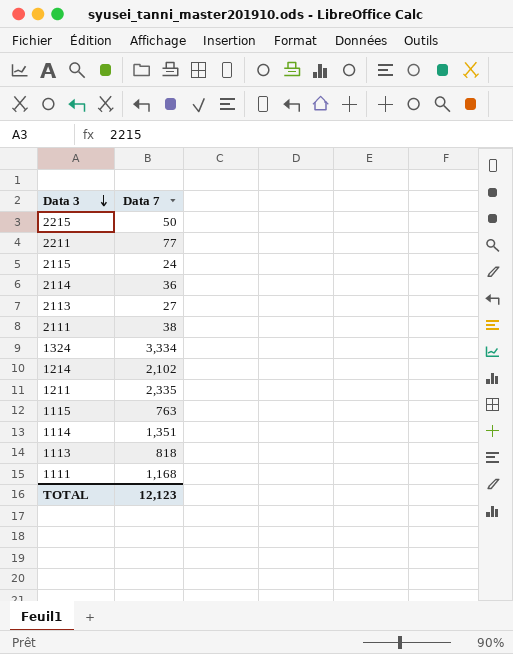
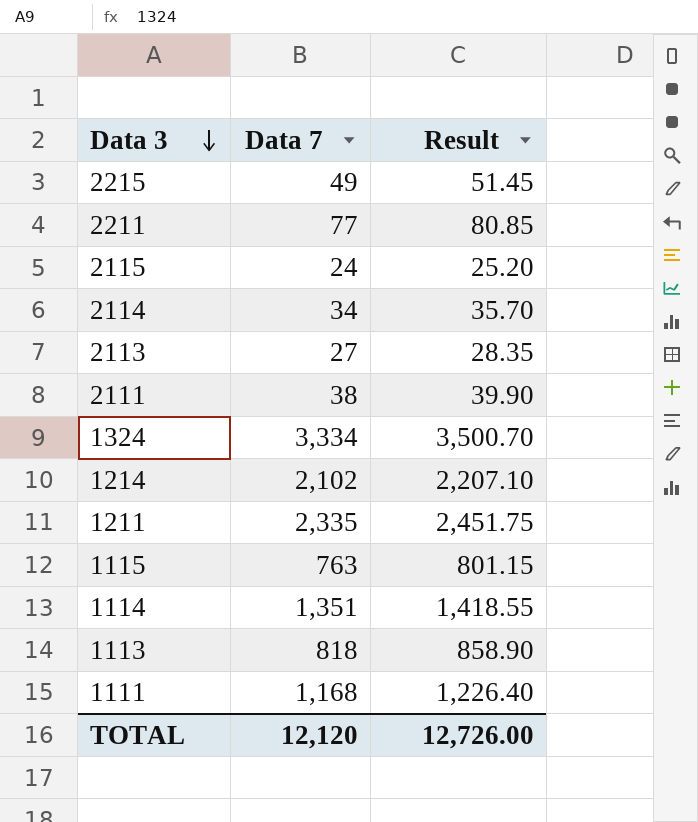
column Result | formula: none -> [Data 7] * 1.05
2215 | Data 7: 50 -> 49
2114 | Data 7: 36 -> 34
TOTAL | Data 7: 12,123 -> 12,120

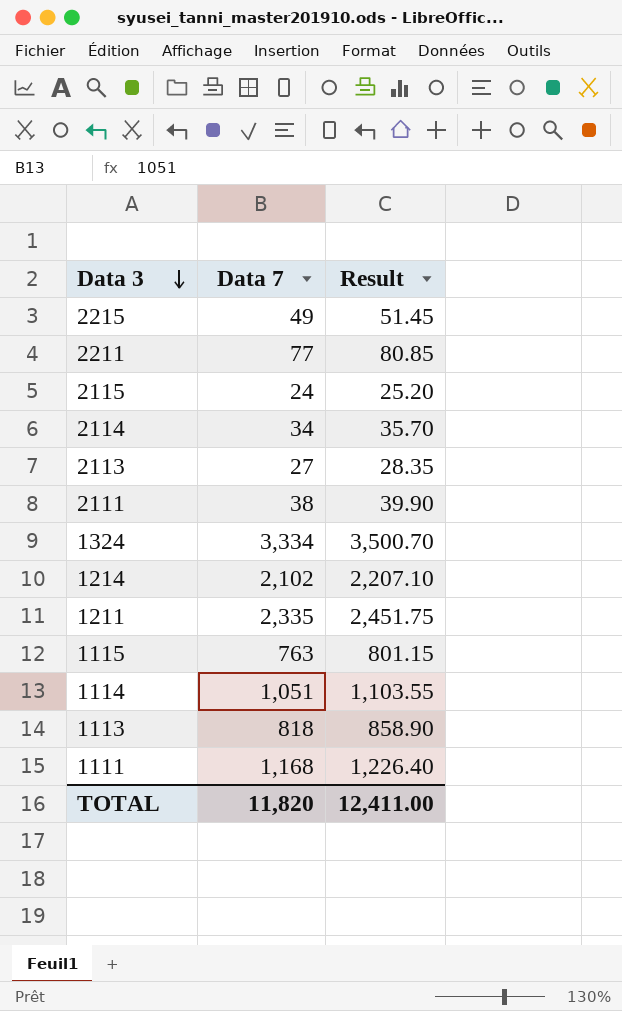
1114 | Data 7: 1,351 -> 1,051
1114 | Result: 1,418.55 -> 1,103.55
TOTAL | Data 7: 12,120 -> 11,820
TOTAL | Result: 12,726.00 -> 12,411.00

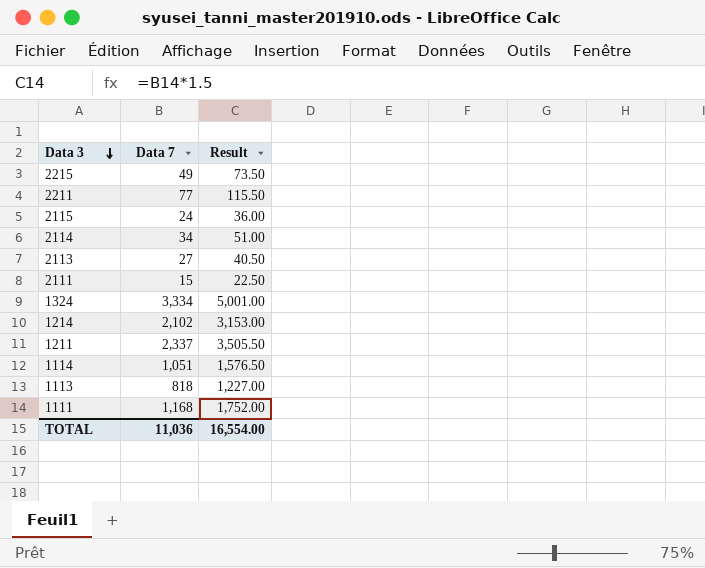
column Result | formula: [Data 7] * 1.05 -> [Data 7] * 1.5
row 1115: 763 | 801.15 -> none
2111 | Data 7: 38 -> 15
1211 | Data 7: 2,335 -> 2,337
TOTAL | Data 7: 11,820 -> 11,036
TOTAL | Result: 12,411.00 -> 16,554.00

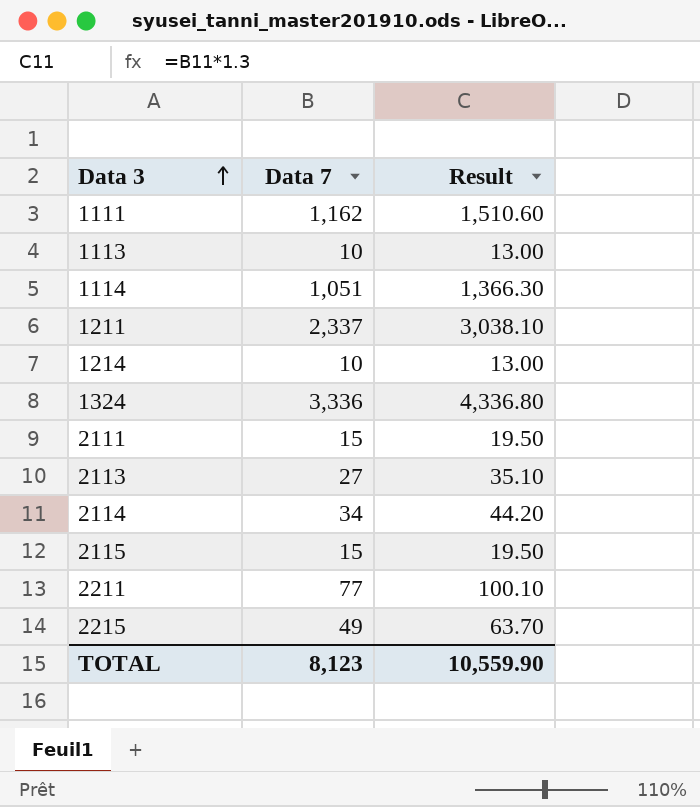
row order: Data 3 descending -> Data 3 ascending
column Result | formula: [Data 7] * 1.5 -> [Data 7] * 1.3
1111 | Data 7: 1,168 -> 1,162
1113 | Data 7: 818 -> 10
1214 | Data 7: 2,102 -> 10
1324 | Data 7: 3,334 -> 3,336
2115 | Data 7: 24 -> 15
TOTAL | Data 7: 11,036 -> 8,123
TOTAL | Result: 16,554.00 -> 10,559.90

